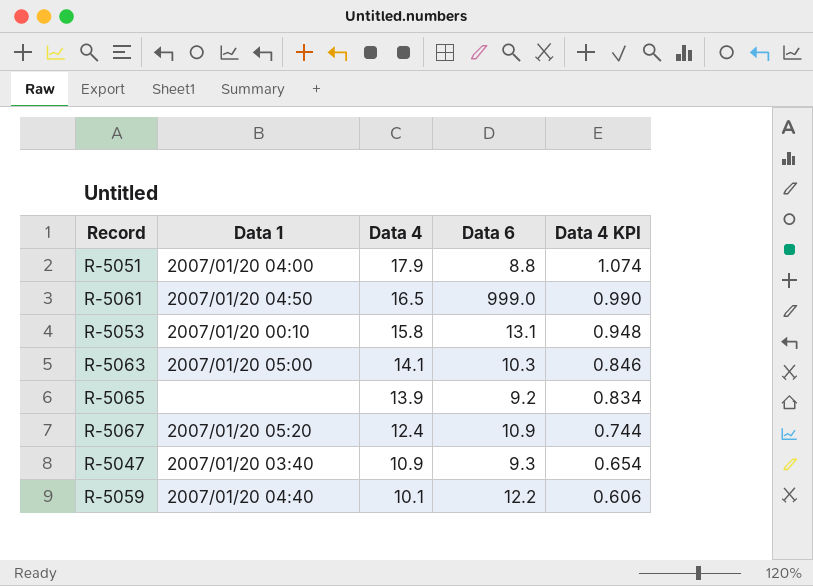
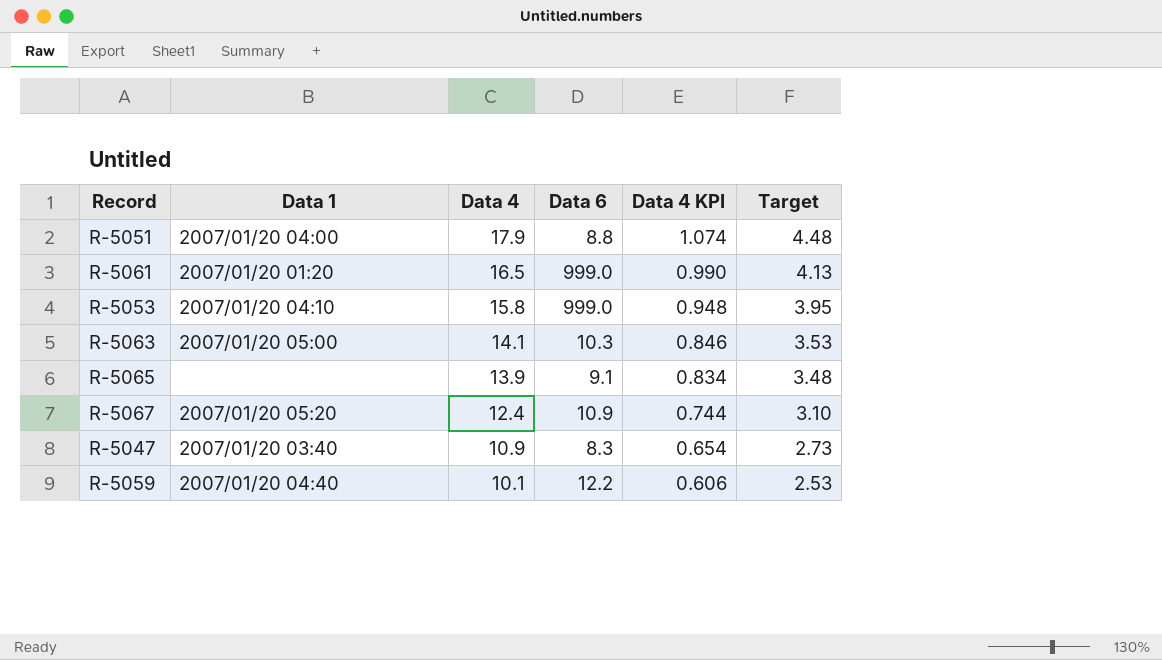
column Target | formula: none -> [Data 4] * 0.25
R-5061 | Data 1: 2007/01/20 04:50 -> 2007/01/20 01:20
R-5053 | Data 1: 2007/01/20 00:10 -> 2007/01/20 04:10
R-5053 | Data 6: 13.1 -> 999.0
R-5065 | Data 6: 9.2 -> 9.1
R-5047 | Data 6: 9.3 -> 8.3

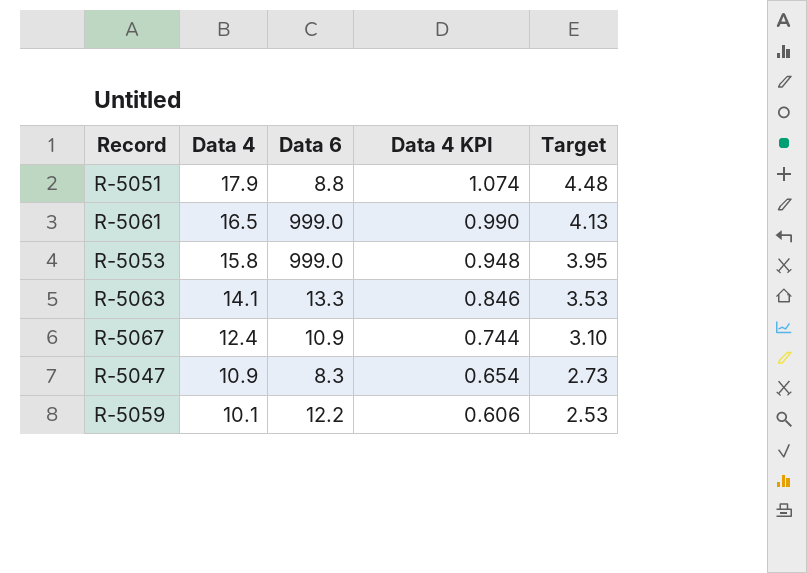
column Data 1 | position: 2 -> none
row R-5065: none | 13.9 | 9.1 | 0.834 | 3.48 -> none
R-5063 | Data 6: 10.3 -> 13.3

